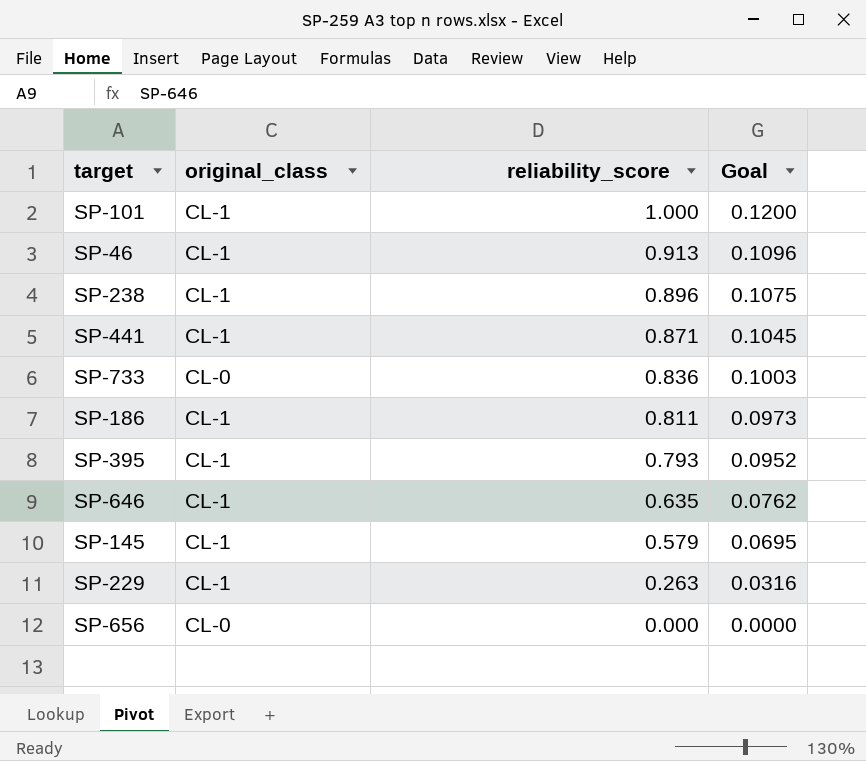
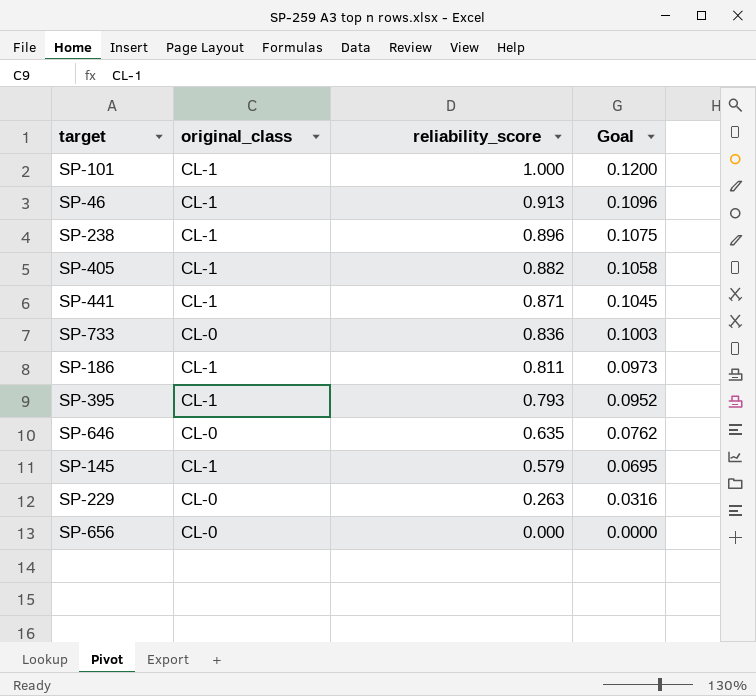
row SP-405: none -> CL-1 | 0.882 | 0.1058
SP-646 | original_class: CL-1 -> CL-0
SP-229 | original_class: CL-1 -> CL-0

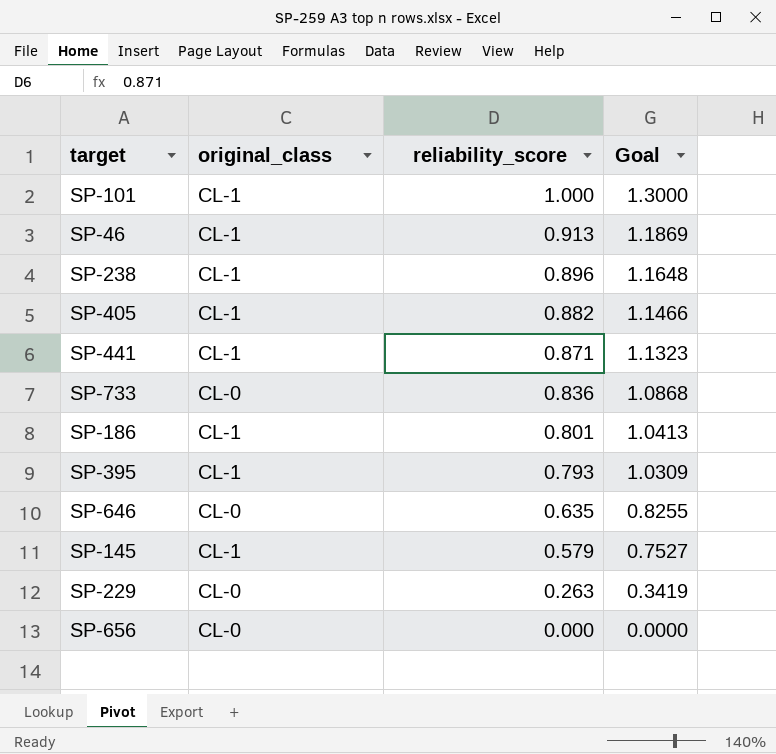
column Goal | formula: [reliability_score] * 0.12 -> [reliability_score] * 1.3
SP-186 | reliability_score: 0.811 -> 0.801

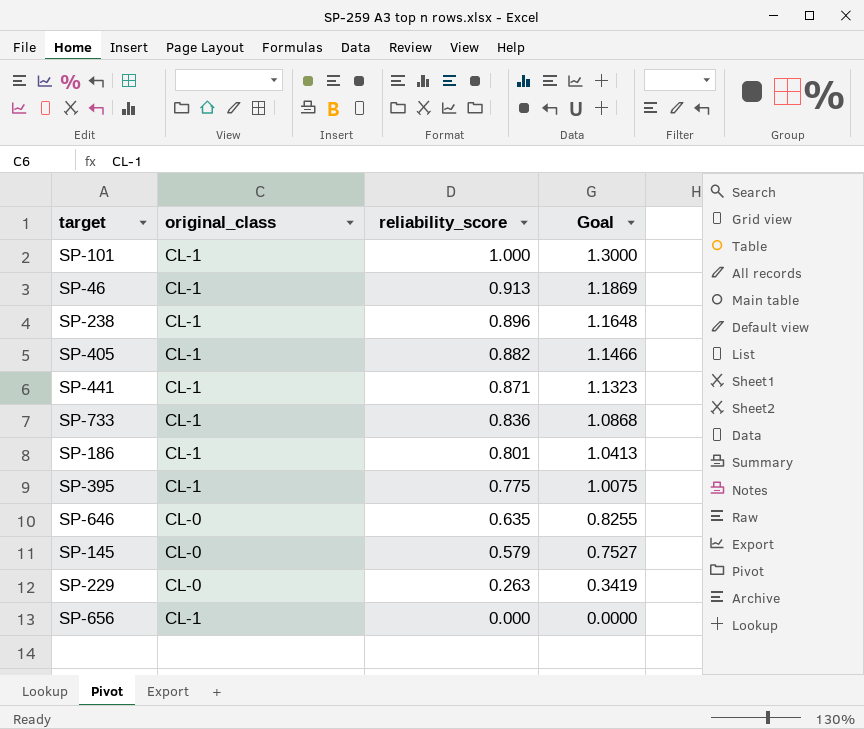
SP-733 | original_class: CL-0 -> CL-1
SP-395 | reliability_score: 0.793 -> 0.775
SP-395 | Goal: 1.0309 -> 1.0075
SP-145 | original_class: CL-1 -> CL-0
SP-656 | original_class: CL-0 -> CL-1

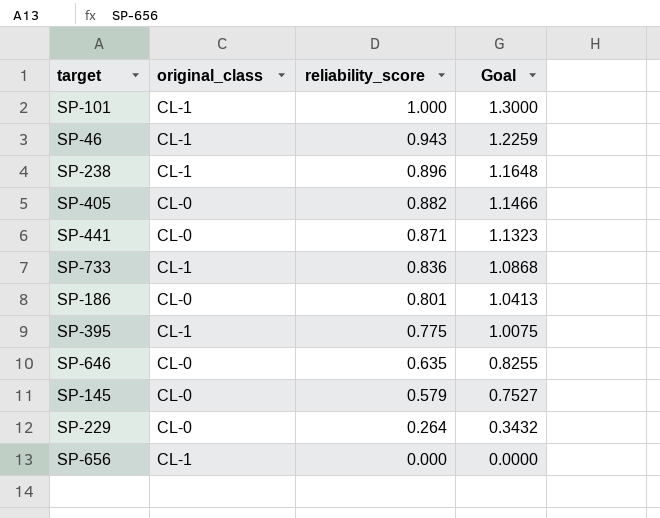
SP-46 | reliability_score: 0.913 -> 0.943
SP-46 | Goal: 1.1869 -> 1.2259
SP-405 | original_class: CL-1 -> CL-0
SP-441 | original_class: CL-1 -> CL-0
SP-186 | original_class: CL-1 -> CL-0
SP-229 | reliability_score: 0.263 -> 0.264
SP-229 | Goal: 0.3419 -> 0.3432

